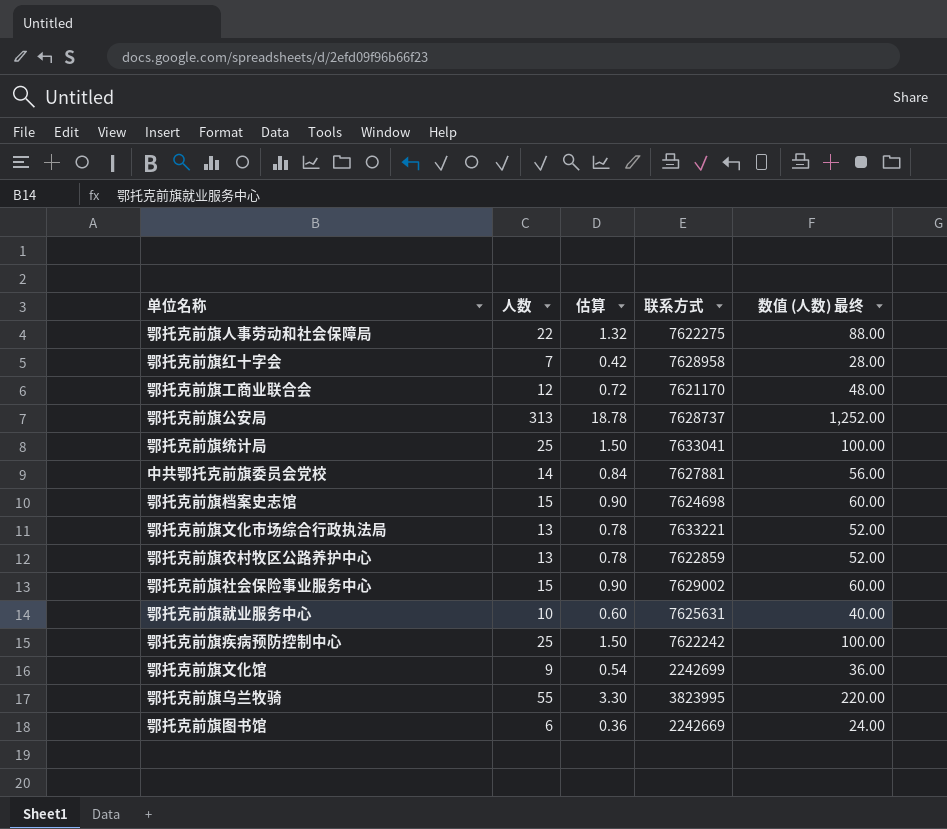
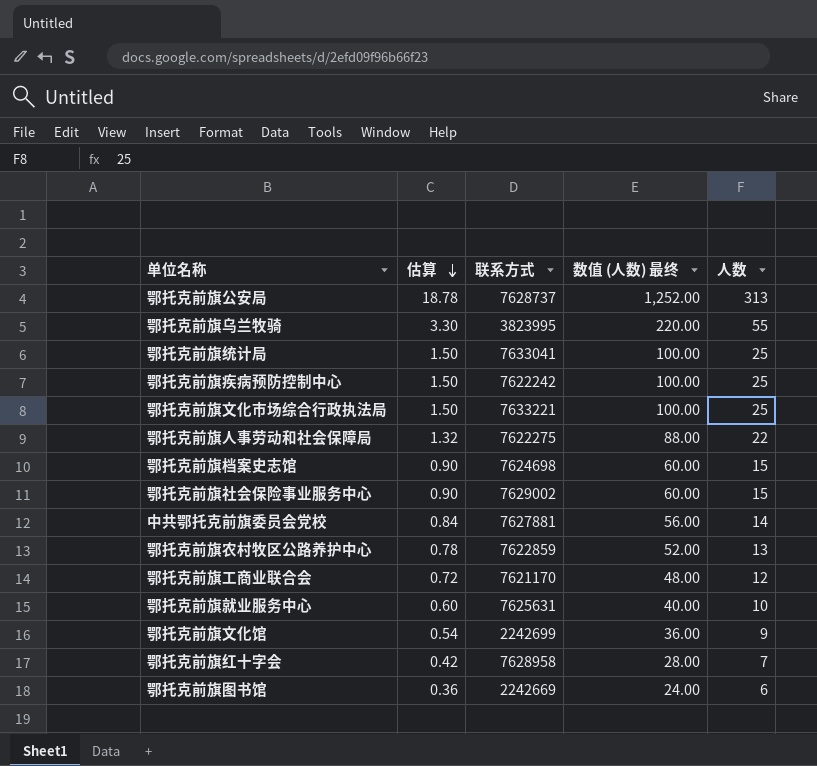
row order: none -> 估算 descending
column 人数 | position: 2 -> 5
鄂托克前旗文化市场综合行政执法局 | 估算: 0.78 -> 1.50
鄂托克前旗文化市场综合行政执法局 | 数值 (人数) 最终: 52.00 -> 100.00
鄂托克前旗文化市场综合行政执法局 | 人数: 13 -> 25

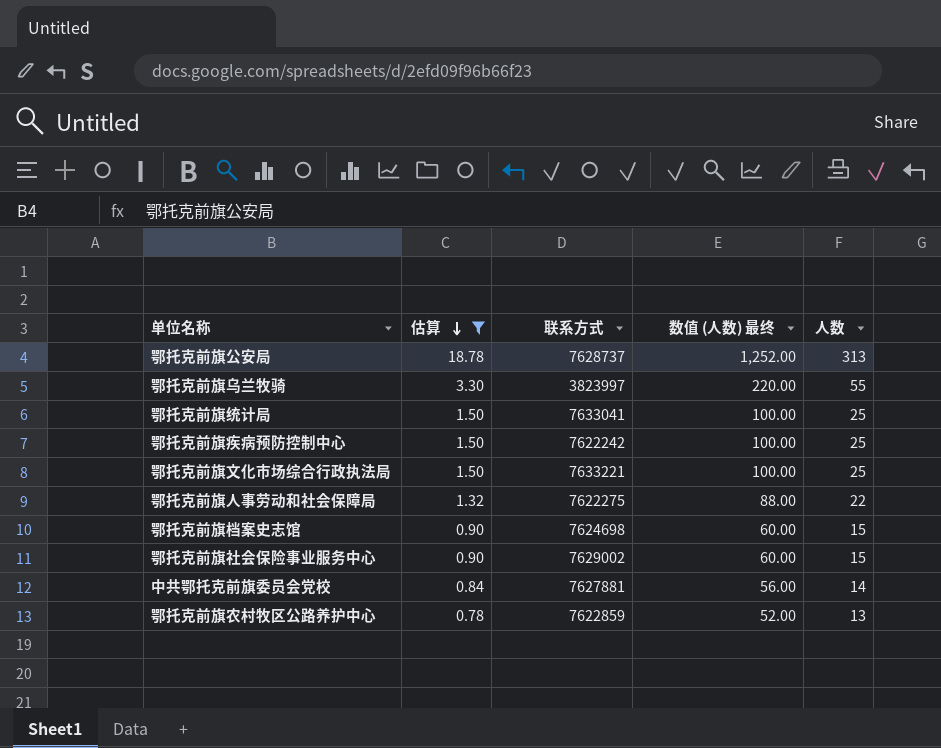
filter: none -> 估算 >= 0.78
鄂托克前旗乌兰牧骑 | 联系方式: 3823995 -> 3823997

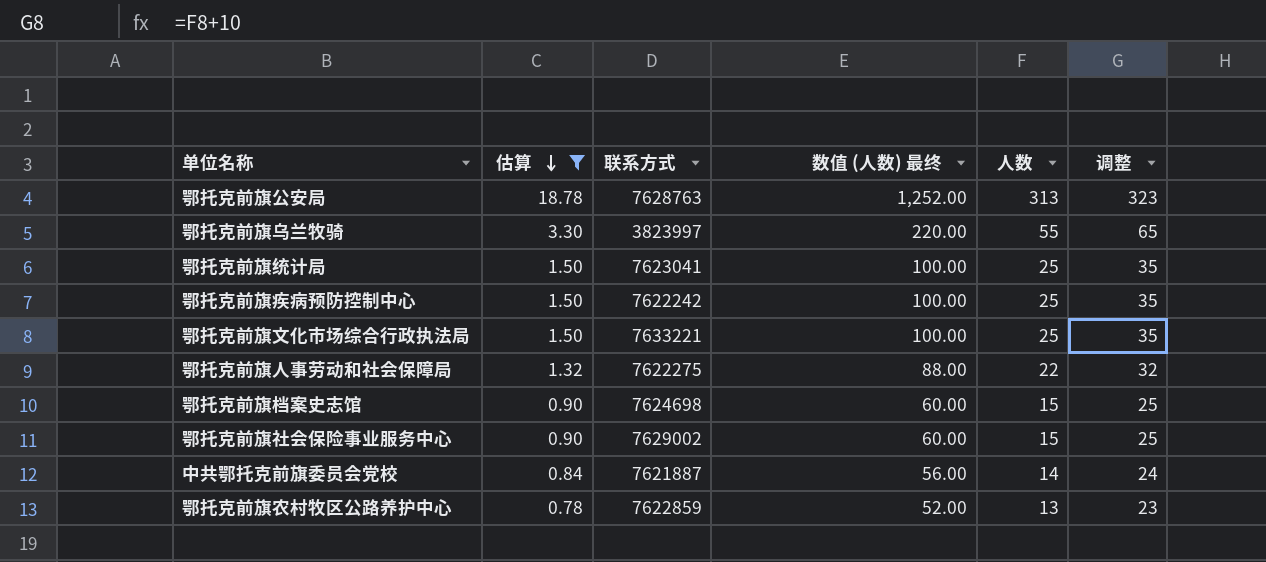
column 调整 | formula: none -> [人数] + 10
鄂托克前旗公安局 | 联系方式: 7628737 -> 7628763
鄂托克前旗统计局 | 联系方式: 7633041 -> 7623041
中共鄂托克前旗委员会党校 | 联系方式: 7627881 -> 7621887

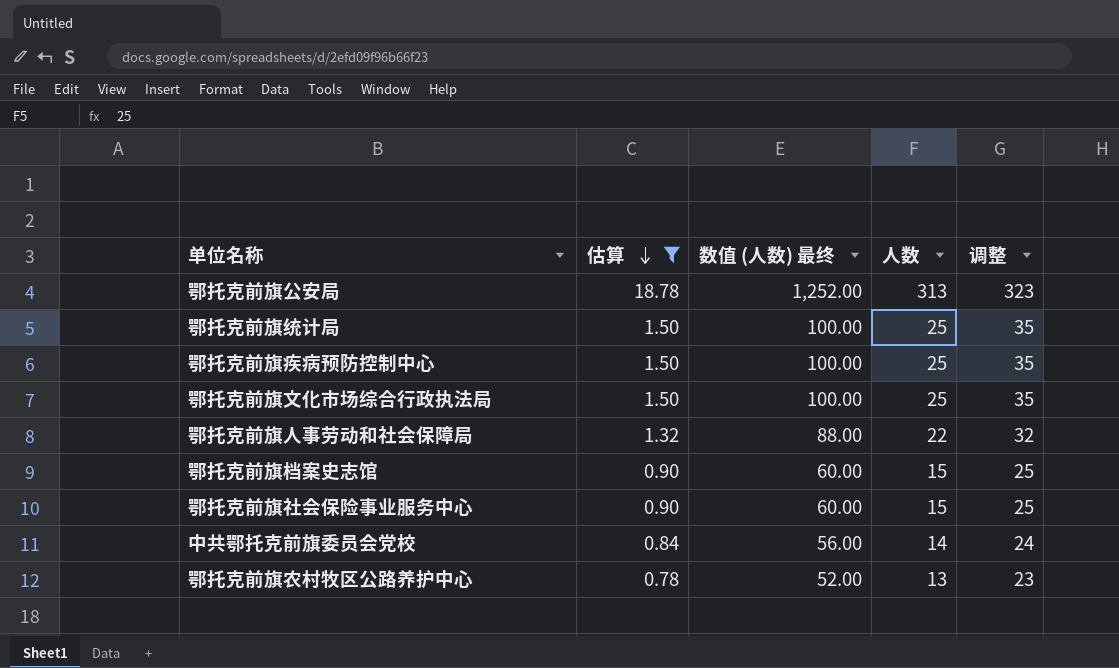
column 联系方式 | position: 3 -> none
row 鄂托克前旗乌兰牧骑: 3.30 | 3823997 | 220.00 | 55 | 65 -> none

